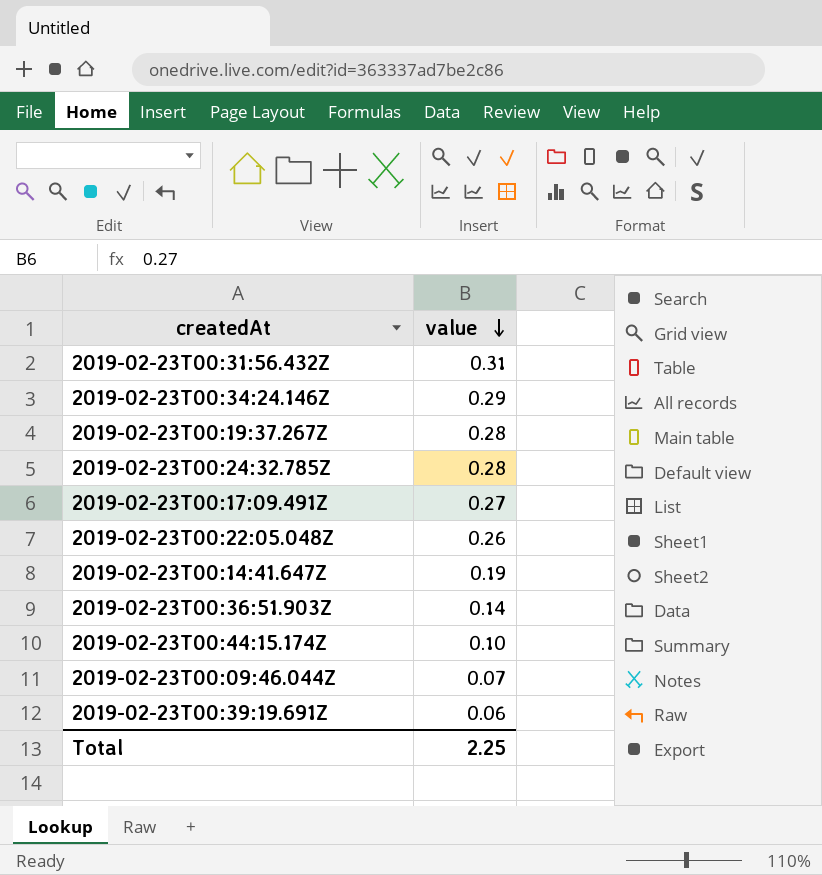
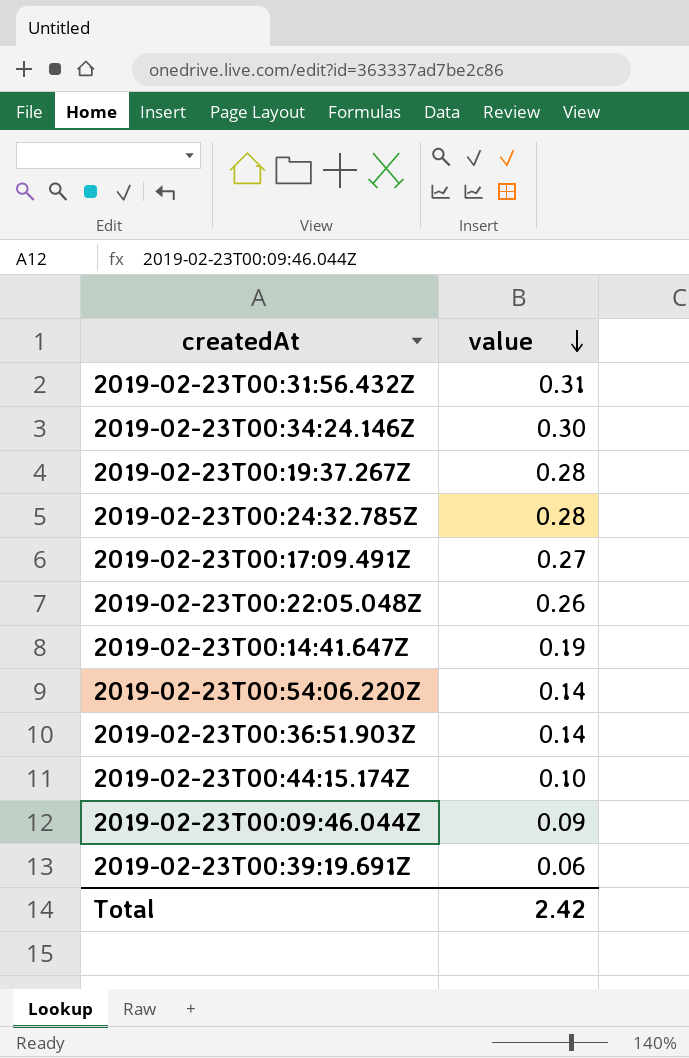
2019-02-23T00:34:24.146Z | value: 0.29 -> 0.30
row 2019-02-23T00:54:06.220Z: none -> 0.14
2019-02-23T00:09:46.044Z | value: 0.07 -> 0.09
Total | value: 2.25 -> 2.42

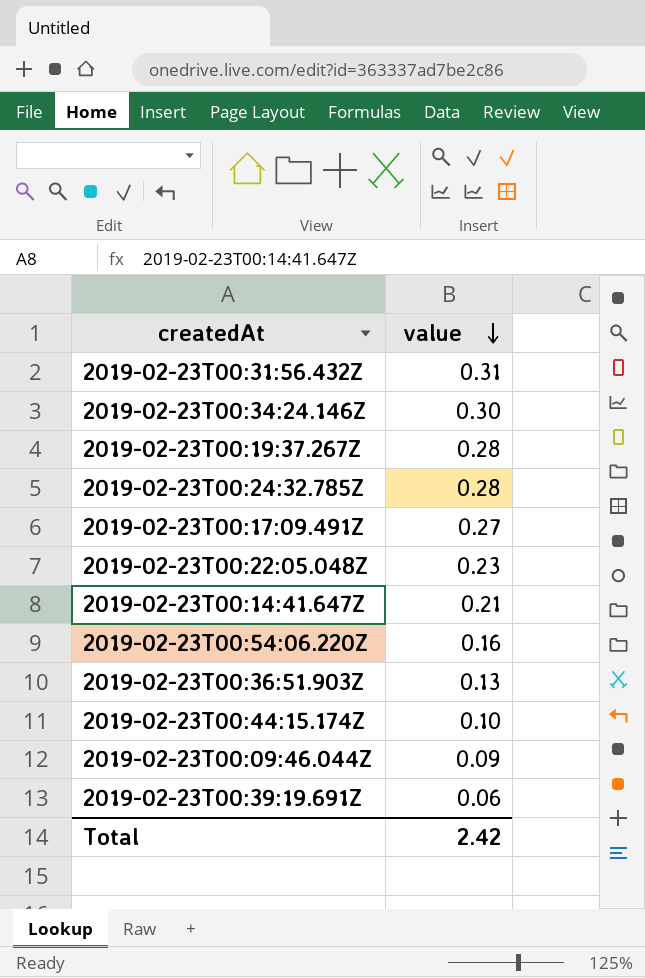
2019-02-23T00:22:05.048Z | value: 0.26 -> 0.23
2019-02-23T00:14:41.647Z | value: 0.19 -> 0.21
2019-02-23T00:54:06.220Z | value: 0.14 -> 0.16
2019-02-23T00:36:51.903Z | value: 0.14 -> 0.13

